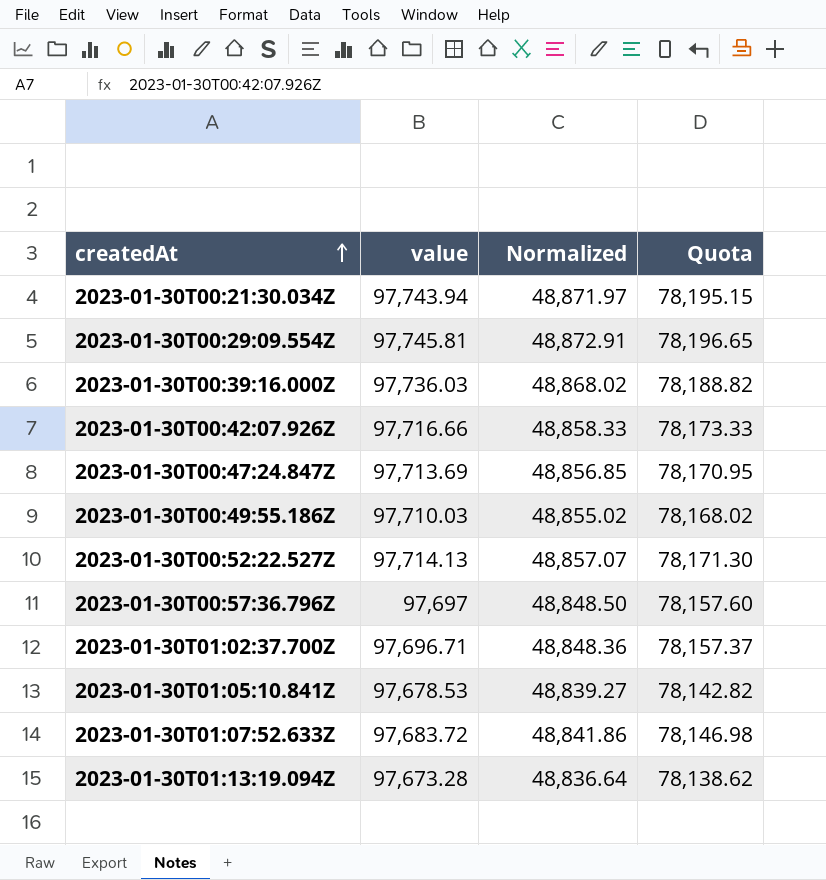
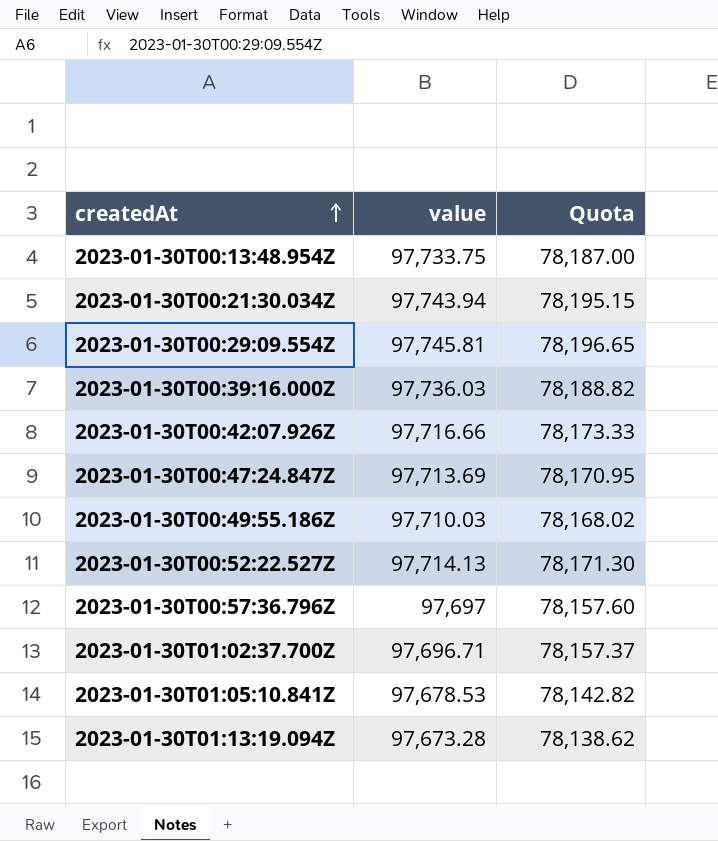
column Normalized | formula: [value] * 0.5 -> none
row 2023-01-30T01:07:52.633Z: 97,683.72 | 48,841.86 | 78,146.98 -> none
row 2023-01-30T00:13:48.954Z: none -> 97,733.75 | 78,187.00

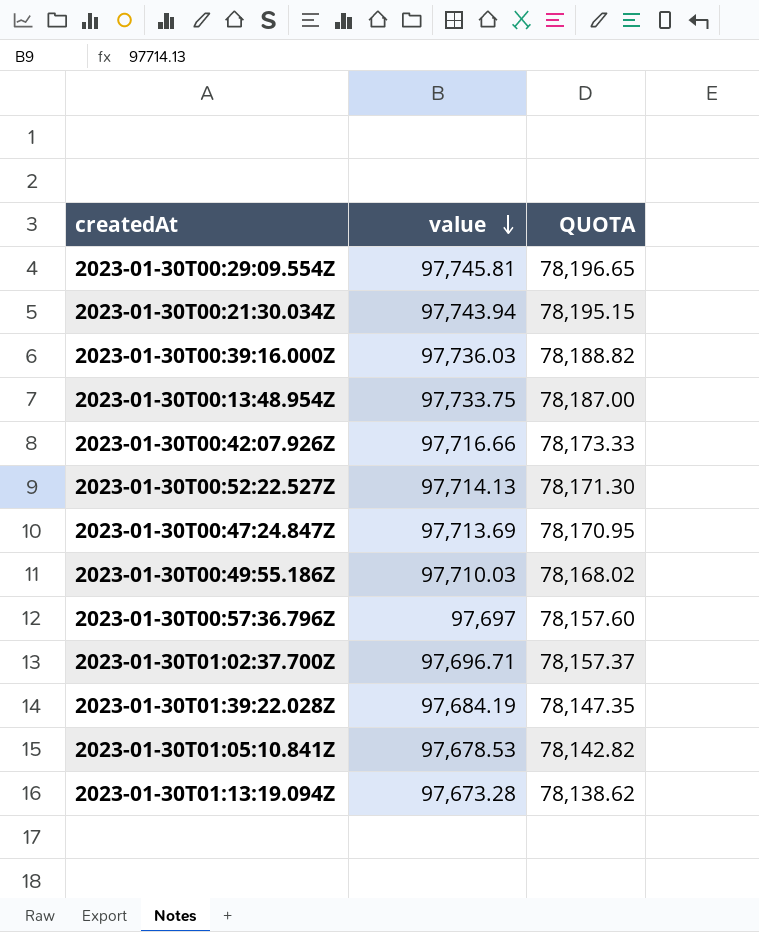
row order: createdAt ascending -> value descending
column name: Quota -> QUOTA
row 2023-01-30T01:39:22.028Z: none -> 97,684.19 | 78,147.35

